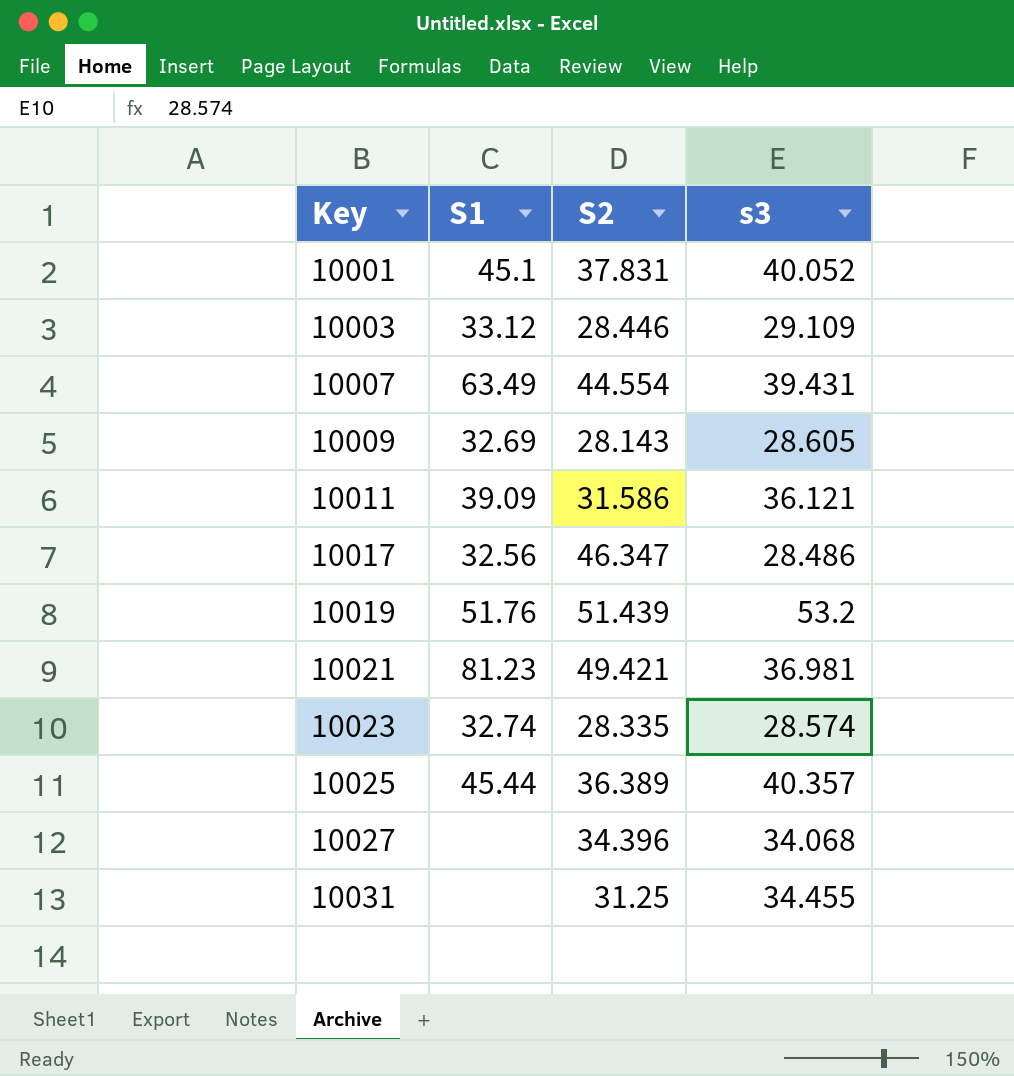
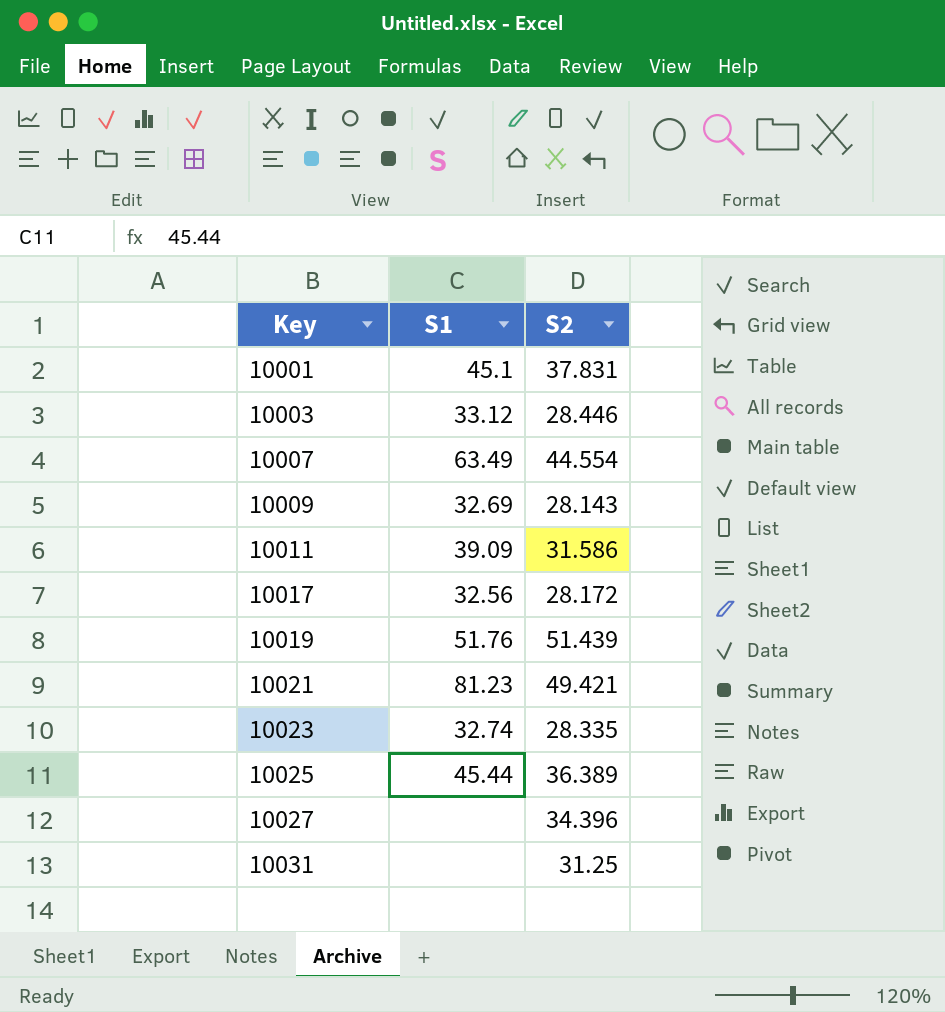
column s3 | position: 4 -> none
10017 | S2: 46.347 -> 28.172

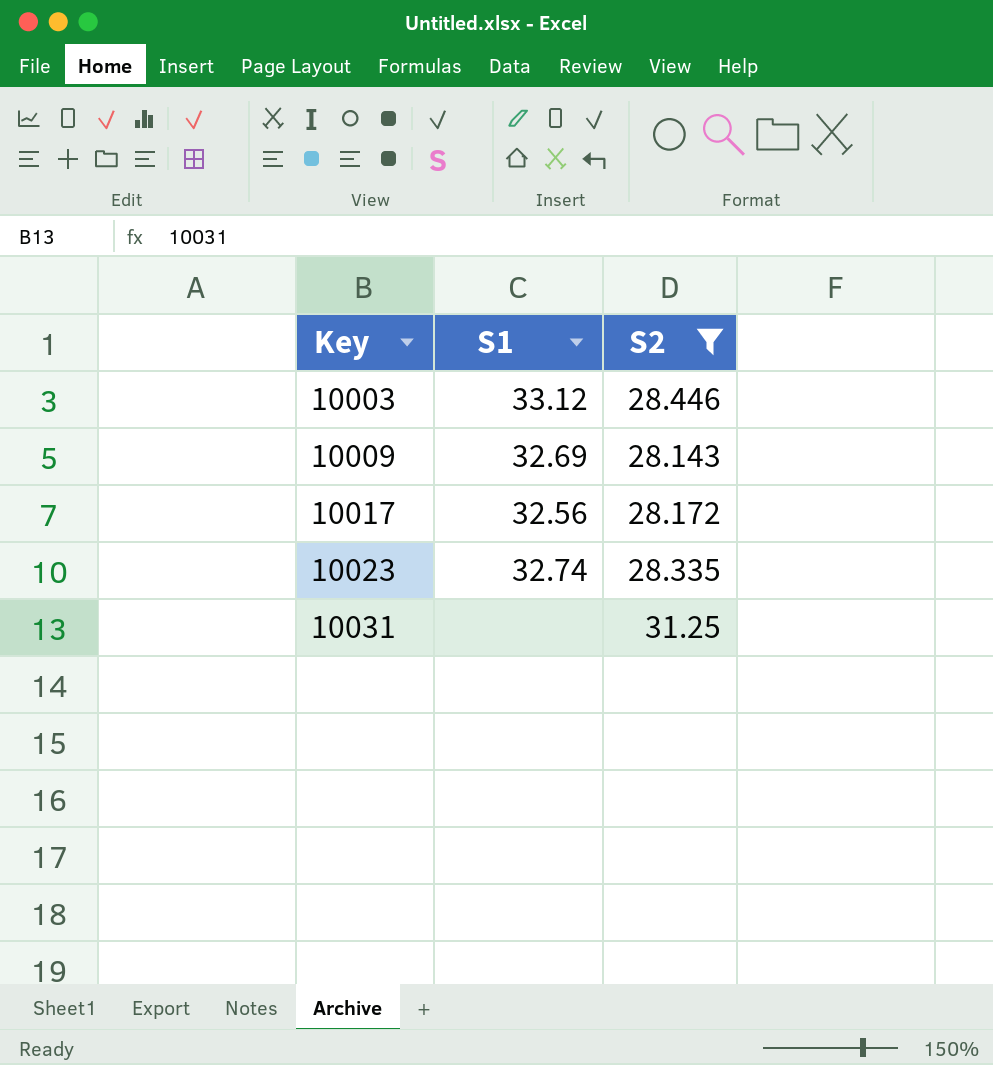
filter: none -> S2 <= 31.25

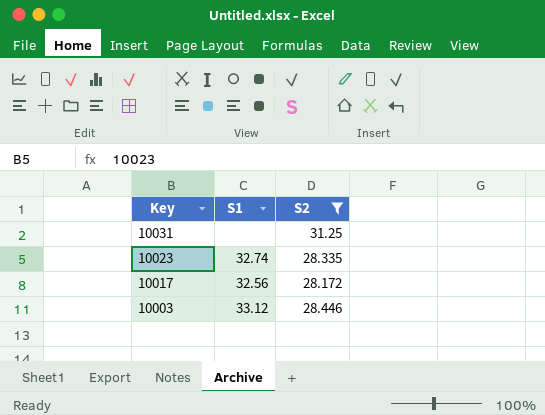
row order: Key ascending -> Key descending
row 10009: 32.69 | 28.143 -> none

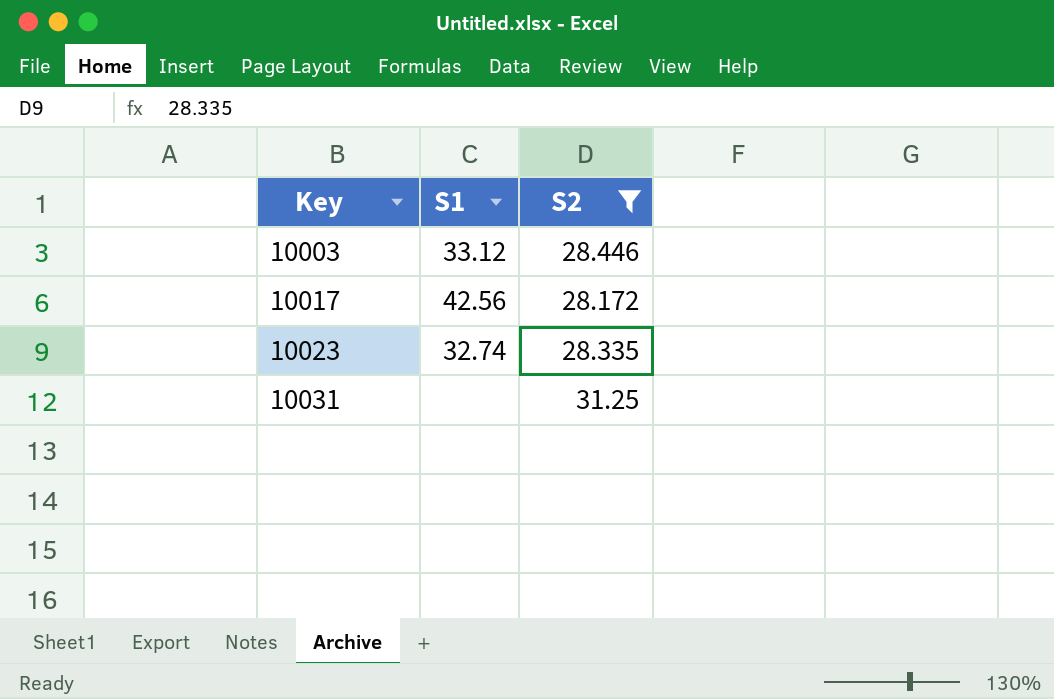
row order: Key descending -> Key ascending
10017 | S1: 32.56 -> 42.56

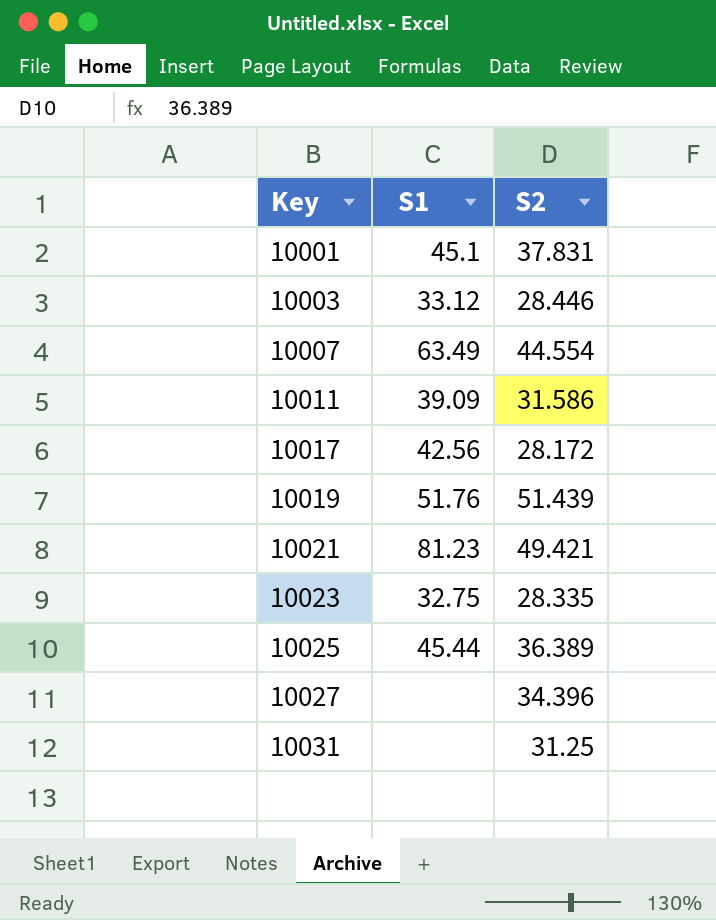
filter: S2 <= 31.25 -> none
10023 | S1: 32.74 -> 32.75

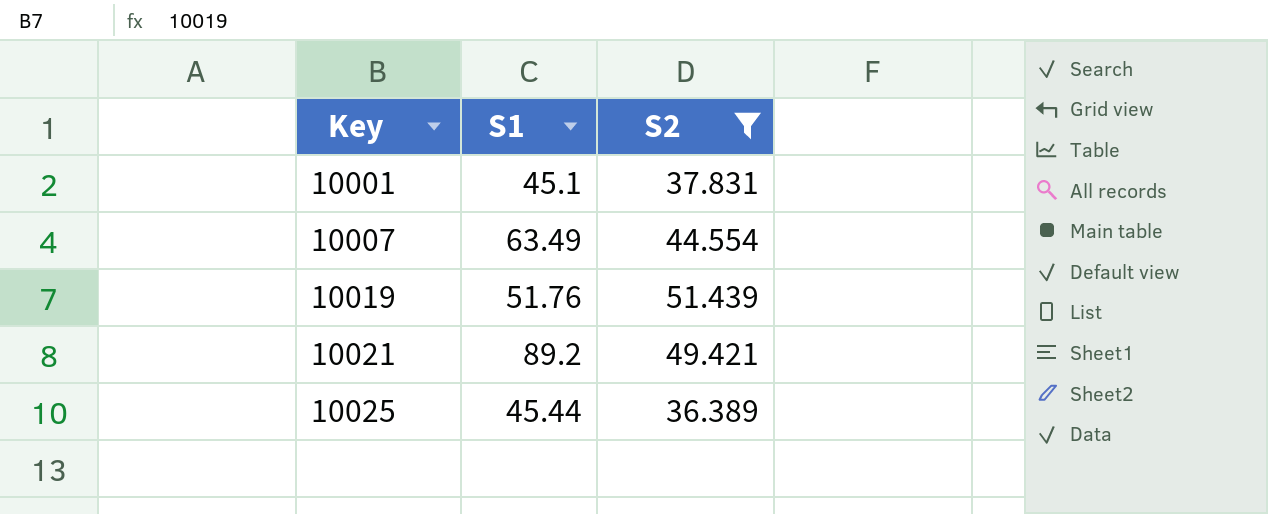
filter: none -> S2 >= 36.389
10021 | S1: 81.23 -> 89.2

